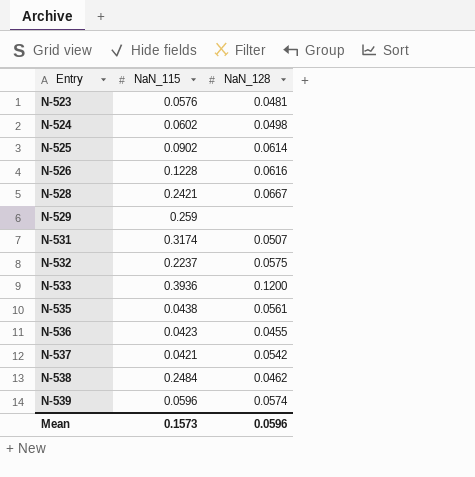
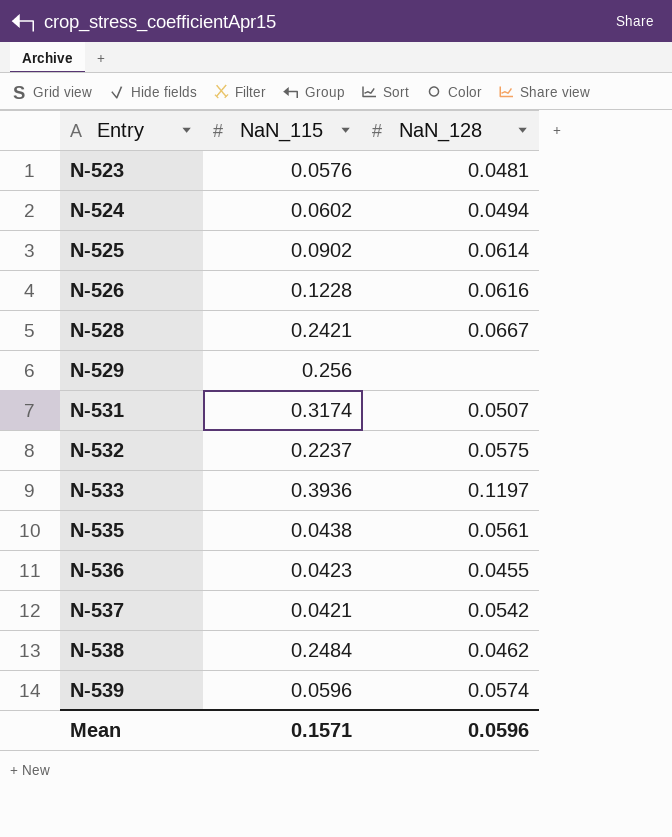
N-524 | NaN_128: 0.0498 -> 0.0494
N-529 | NaN_115: 0.259 -> 0.256
N-533 | NaN_128: 0.1200 -> 0.1197
Mean | NaN_115: 0.1573 -> 0.1571

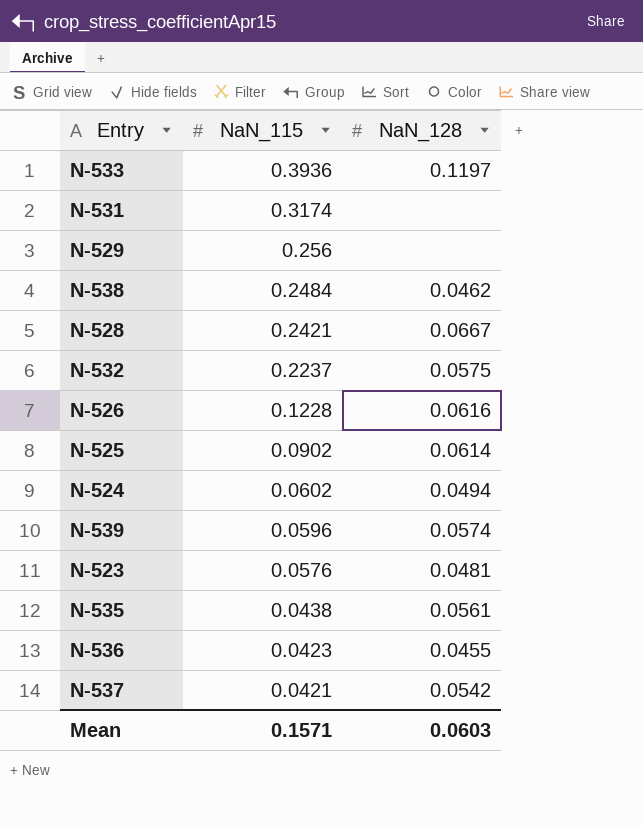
row order: Entry ascending -> NaN_115 descending
N-531 | NaN_128: 0.0507 -> none
Mean | NaN_128: 0.0596 -> 0.0603

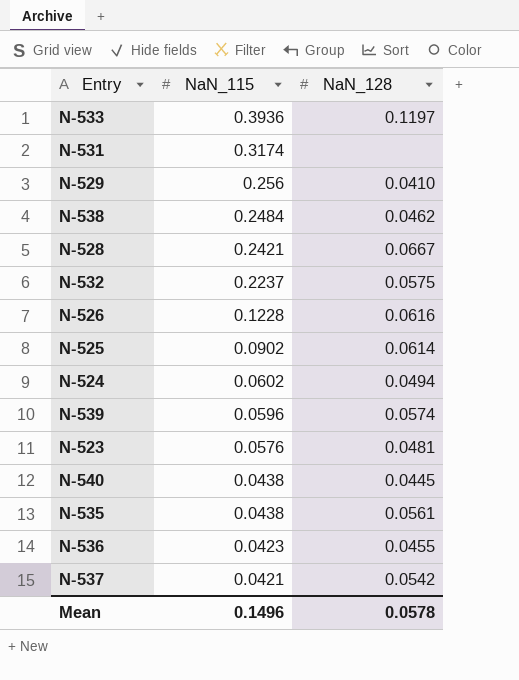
N-529 | NaN_128: none -> 0.0410
row N-540: none -> 0.0438 | 0.0445
Mean | NaN_115: 0.1571 -> 0.1496
Mean | NaN_128: 0.0603 -> 0.0578

